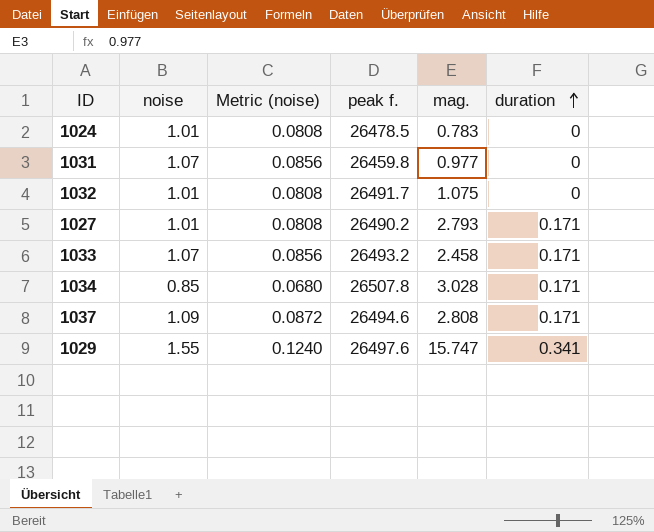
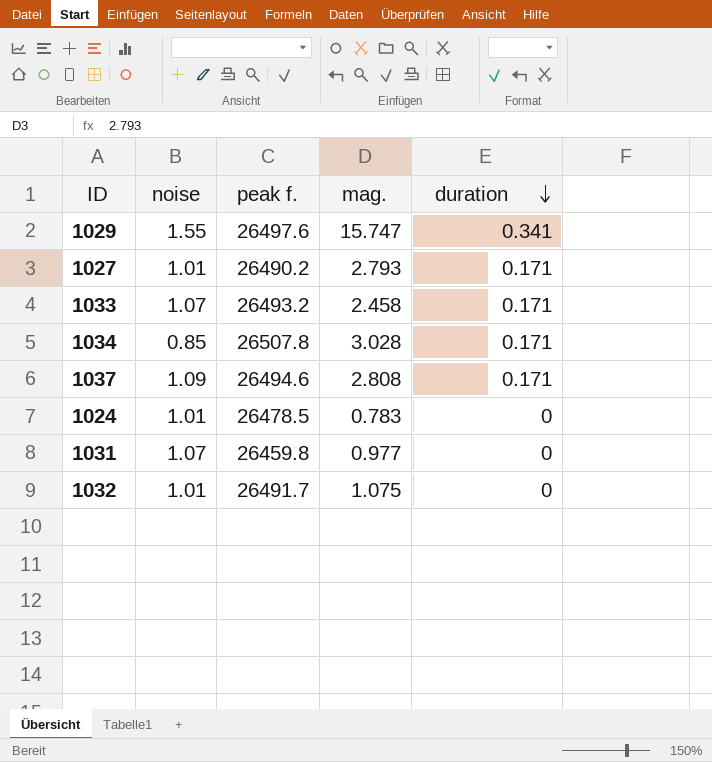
row order: duration ascending -> duration descending
column Metric (noise) | formula: [noise] * 0.08 -> none

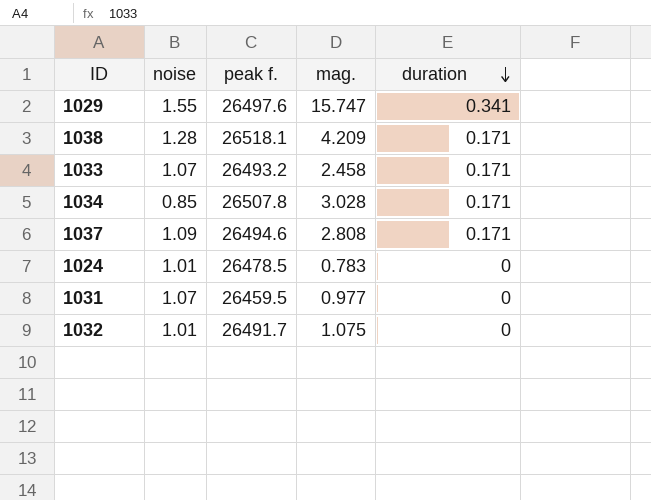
row 1027: 1.01 | 26490.2 | 2.793 | 0.171 -> none
row 1038: none -> 1.28 | 26518.1 | 4.209 | 0.171
1031 | peak f.: 26459.8 -> 26459.5

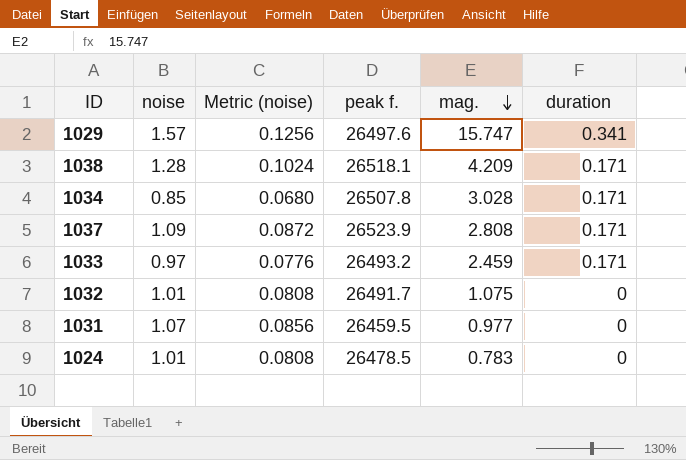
row order: duration descending -> mag. descending
column Metric (noise) | formula: none -> [noise] * 0.08
1029 | noise: 1.55 -> 1.57
1037 | peak f.: 26494.6 -> 26523.9
1033 | noise: 1.07 -> 0.97
1033 | mag.: 2.458 -> 2.459

